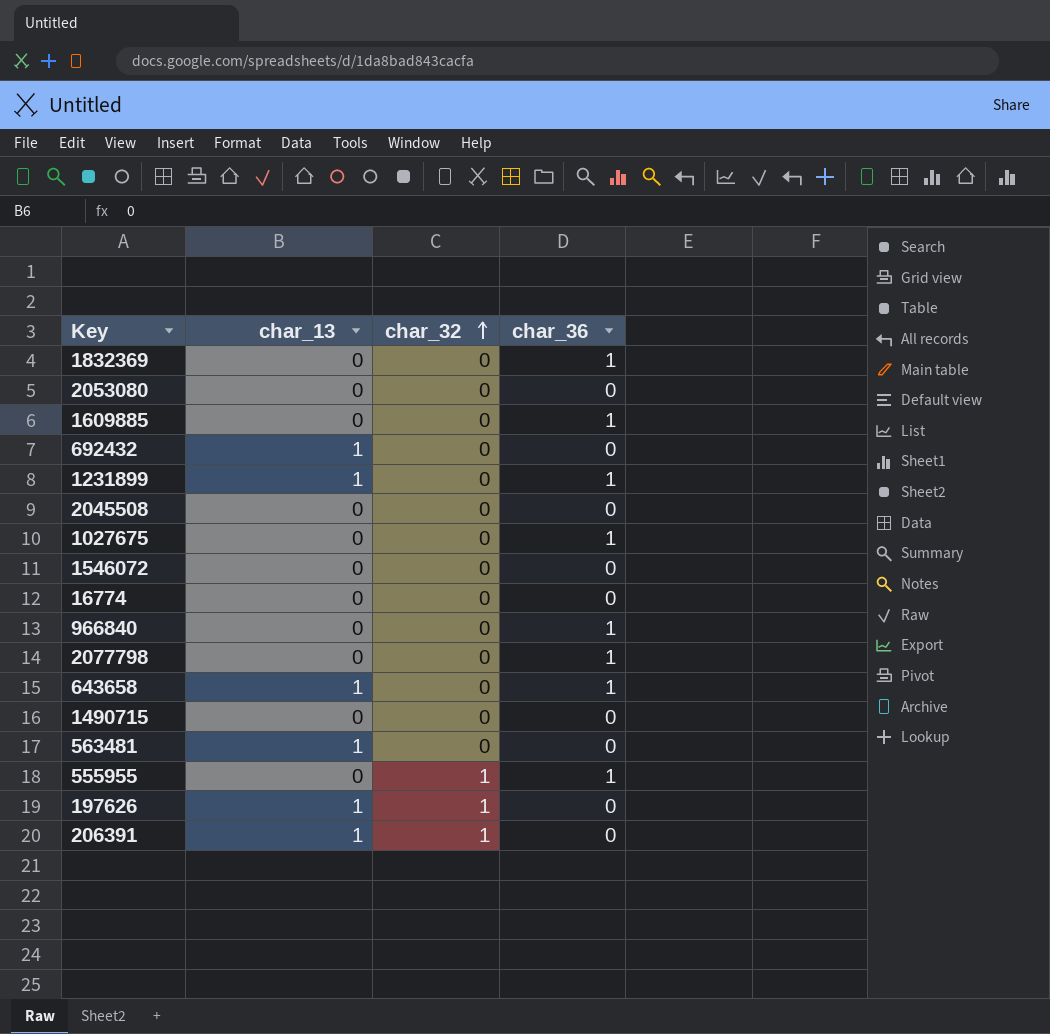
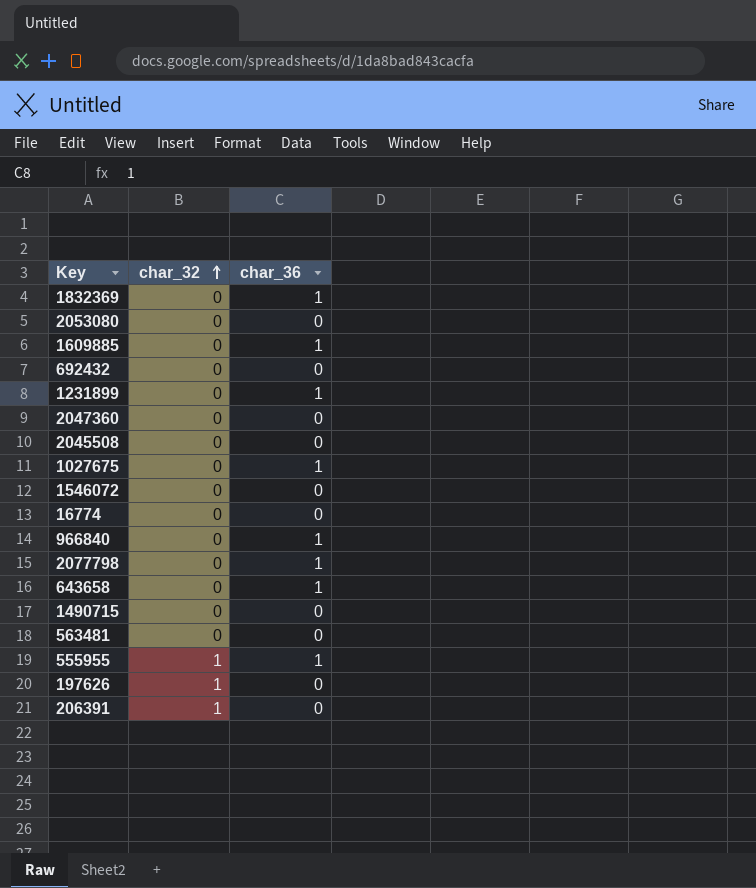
column char_13 | position: 2 -> none
row 2047360: none -> 0 | 0

